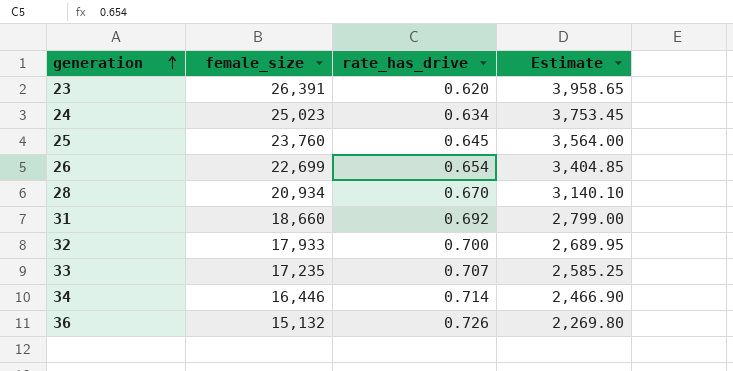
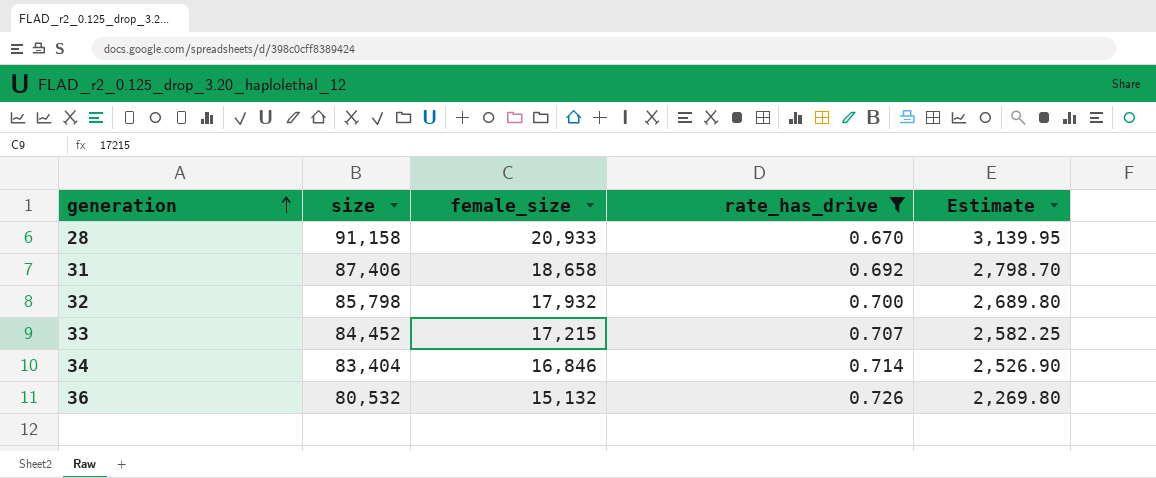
filter: none -> rate_has_drive >= 0.670
column size | position: none -> 2
28 | female_size: 20,934 -> 20,933
28 | Estimate: 3,140.10 -> 3,139.95
31 | female_size: 18,660 -> 18,658
31 | Estimate: 2,799.00 -> 2,798.70
32 | female_size: 17,933 -> 17,932
32 | Estimate: 2,689.95 -> 2,689.80
33 | female_size: 17,235 -> 17,215
33 | Estimate: 2,585.25 -> 2,582.25
34 | female_size: 16,446 -> 16,846
34 | Estimate: 2,466.90 -> 2,526.90

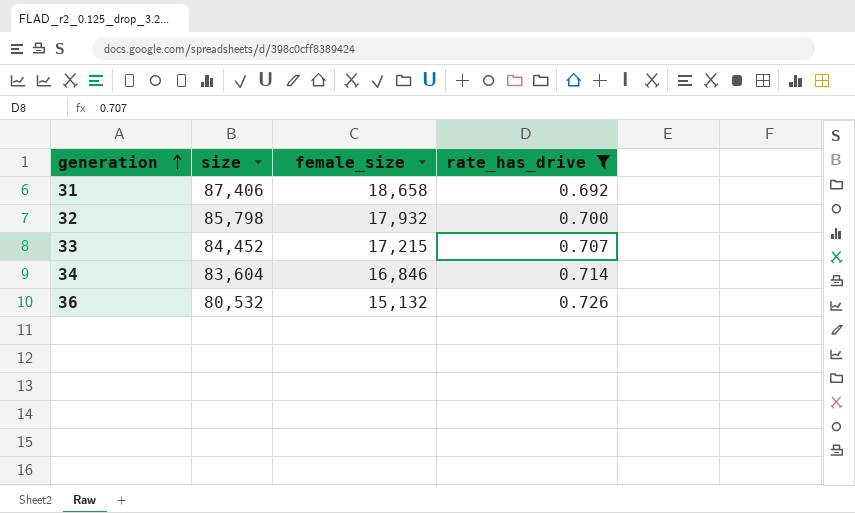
column Estimate | formula: [female_size] * 0.15 -> none
row 28: 91,158 | 20,933 | 0.670 | 3,139.95 -> none
34 | size: 83,404 -> 83,604

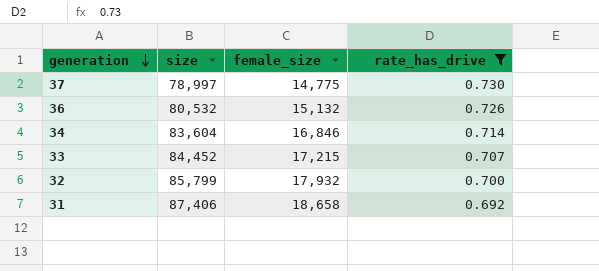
row order: generation ascending -> generation descending
row 37: none -> 78,997 | 14,775 | 0.730
32 | size: 85,798 -> 85,799

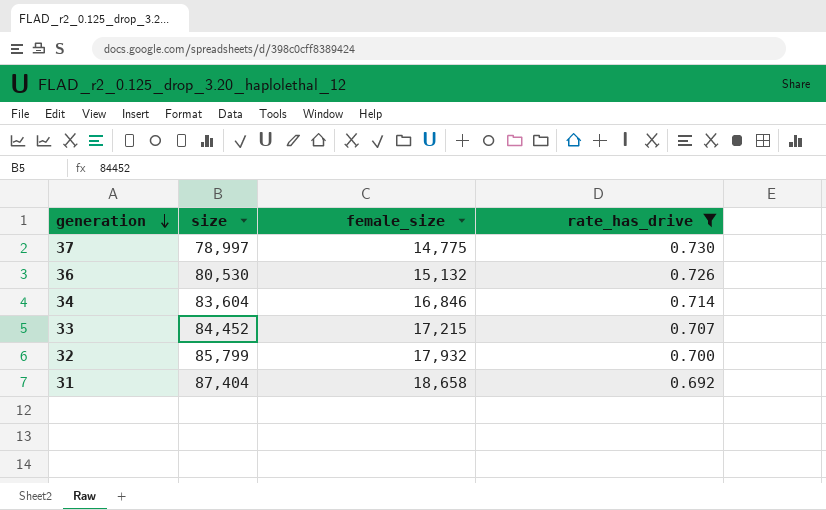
36 | size: 80,532 -> 80,530
31 | size: 87,406 -> 87,404

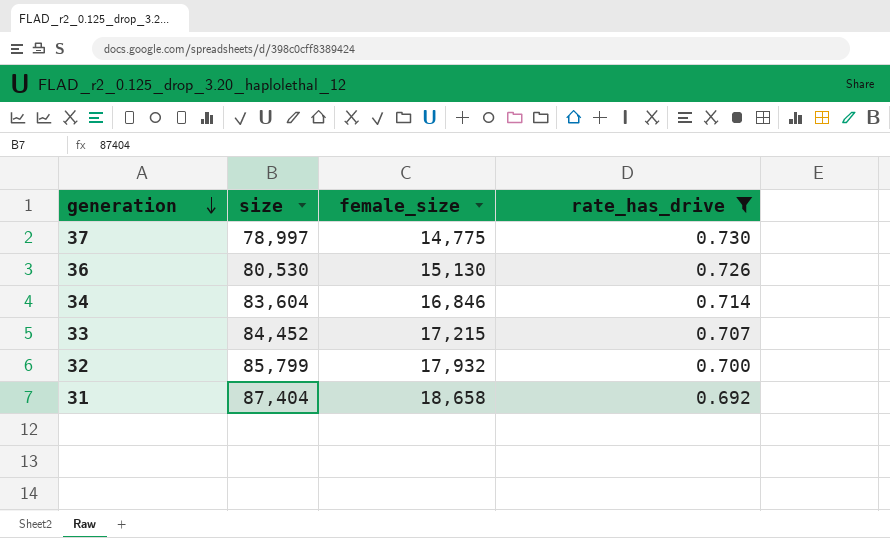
36 | female_size: 15,132 -> 15,130

